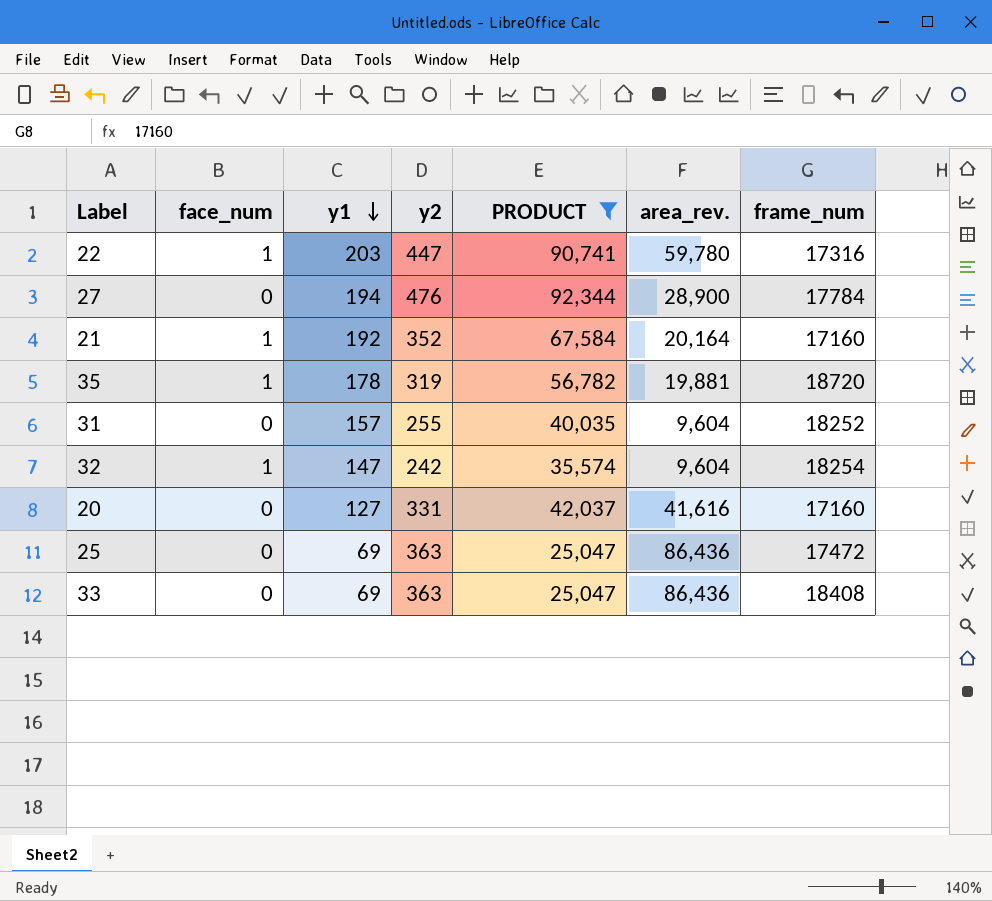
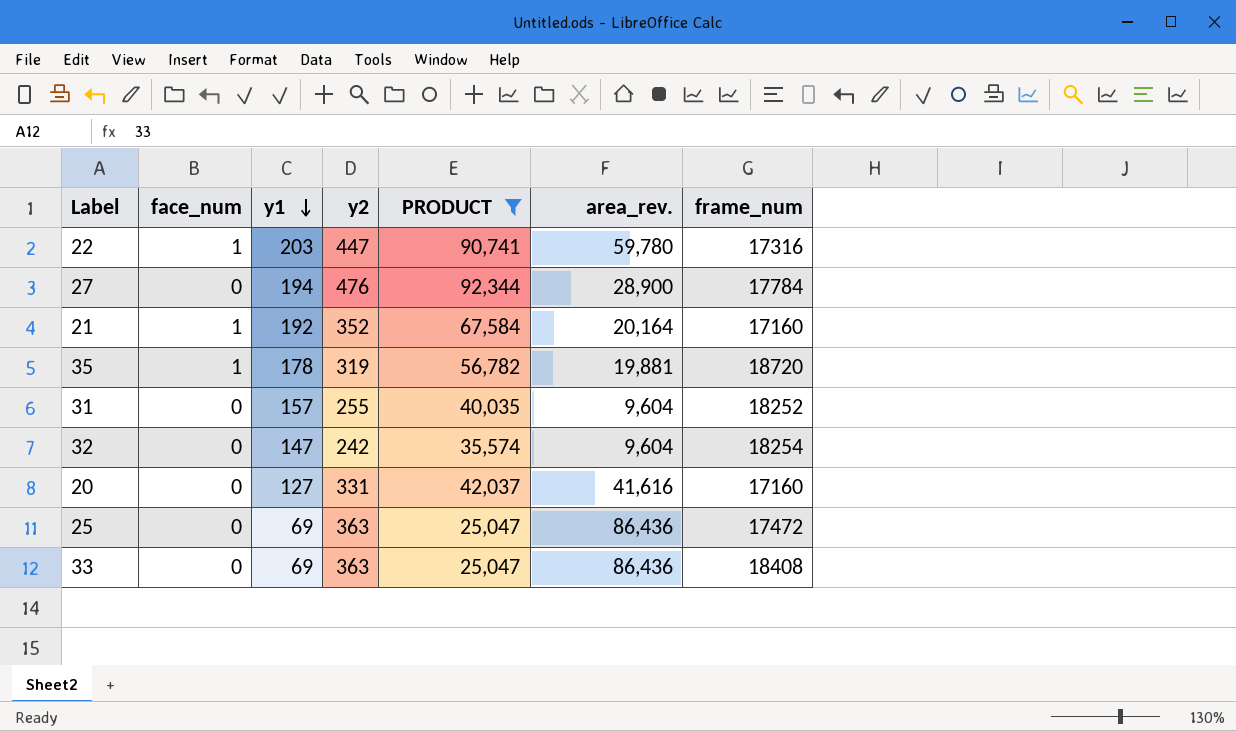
32 | face_num: 1 -> 0

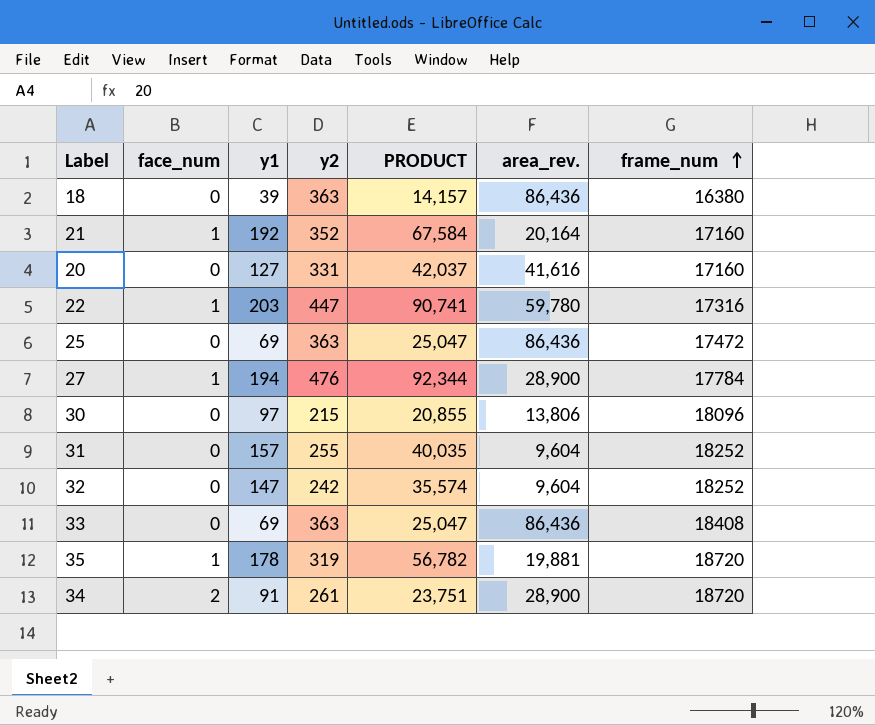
filter: PRODUCT >= 25,047 -> none
row order: y1 descending -> frame_num ascending
27 | face_num: 0 -> 1
32 | frame_num: 18254 -> 18252

